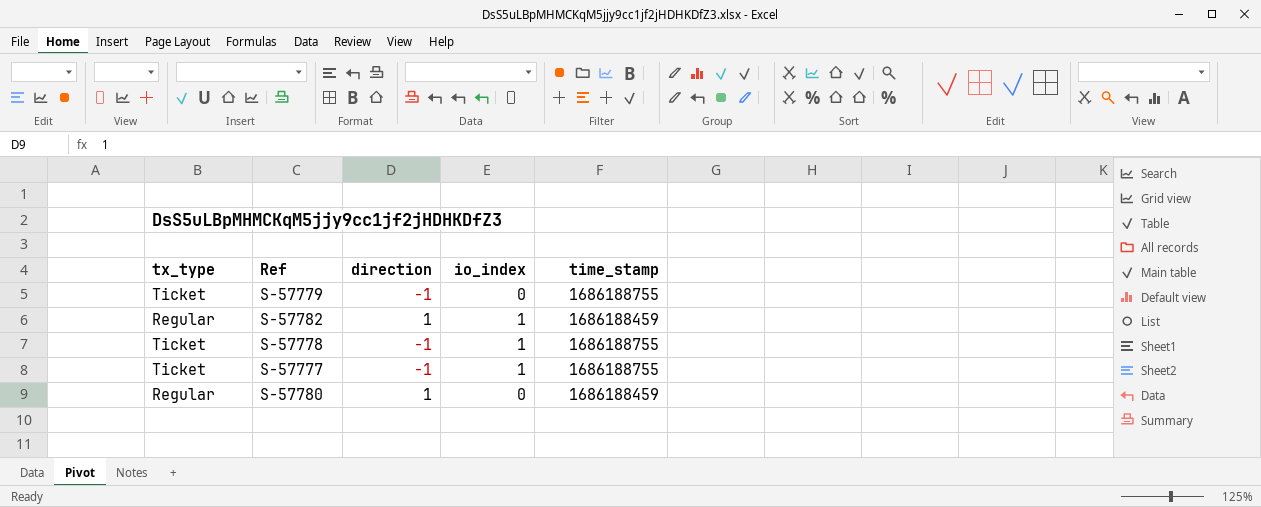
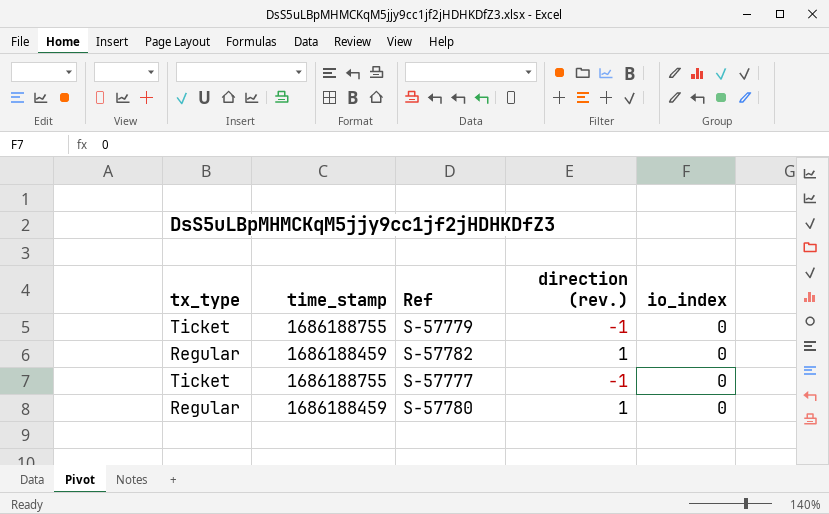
column time_stamp | position: 5 -> 2
column name: direction -> direction (rev.)
row S-57778: Ticket | -1 | 1 | 1686188755 -> none
S-57782 | io_index: 1 -> 0
S-57777 | io_index: 1 -> 0

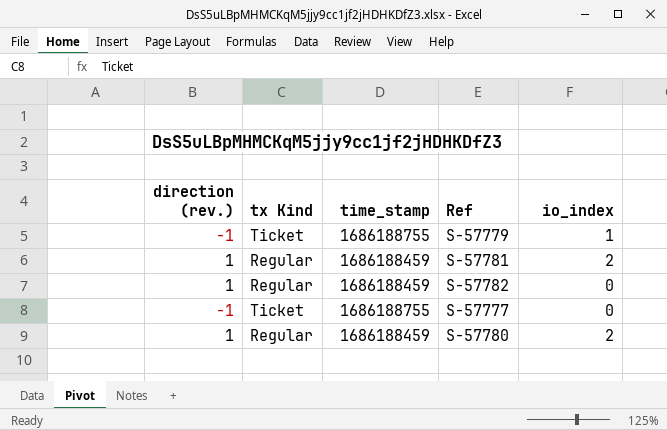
column direction (rev.) | position: 4 -> 1
column name: tx_type -> tx Kind
S-57779 | io_index: 0 -> 1
row S-57781: none -> 1 | Regular | 1686188459 | 2
S-57780 | io_index: 0 -> 2

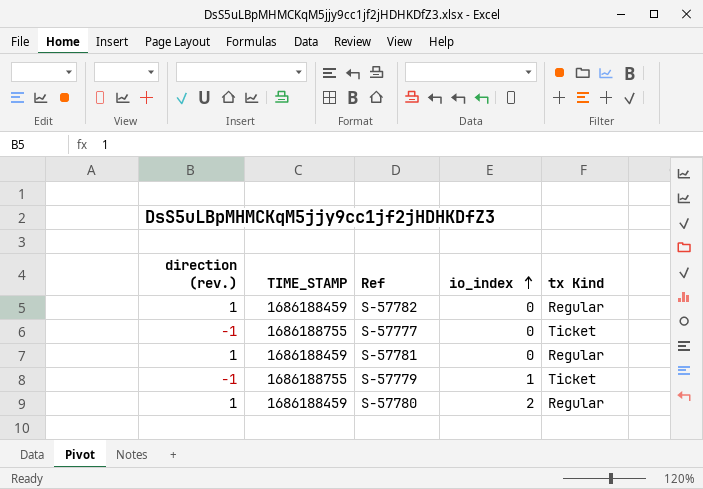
row order: none -> io_index ascending
column name: time_stamp -> TIME_STAMP
column tx Kind | position: 2 -> 5
S-57781 | io_index: 2 -> 0

